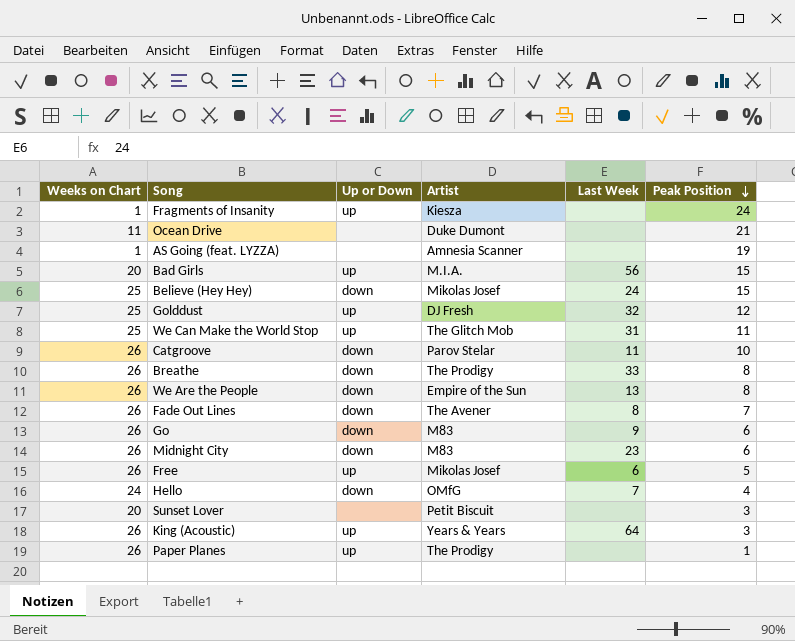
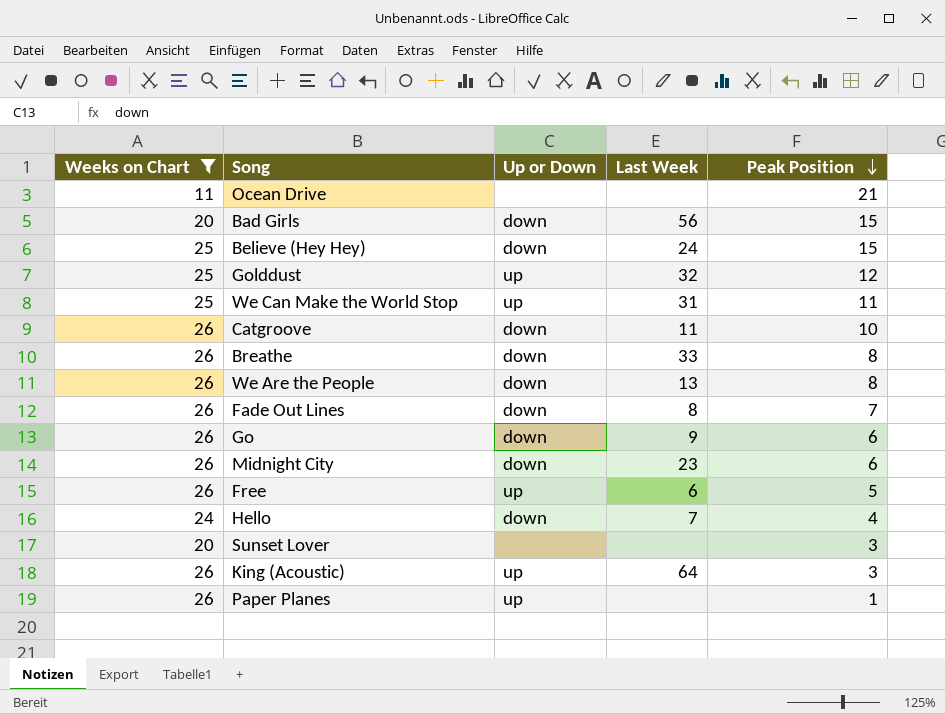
filter: none -> Weeks on Chart != 1
column Artist | position: 4 -> none
Bad Girls | Up or Down: up -> down

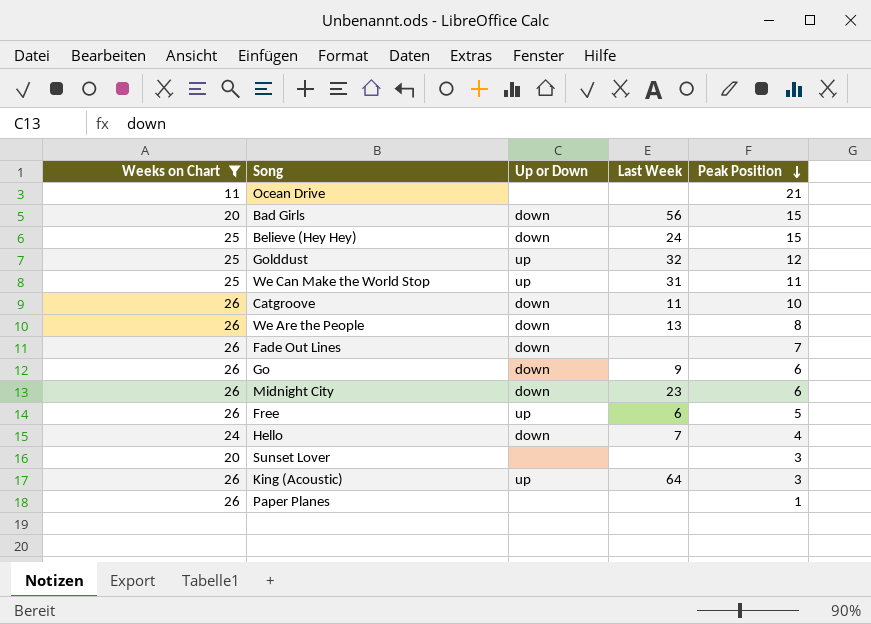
row Breathe: 26 | down | 33 | 8 -> none
Fade Out Lines | Last Week: 8 -> none
Paper Planes | Up or Down: up -> none

